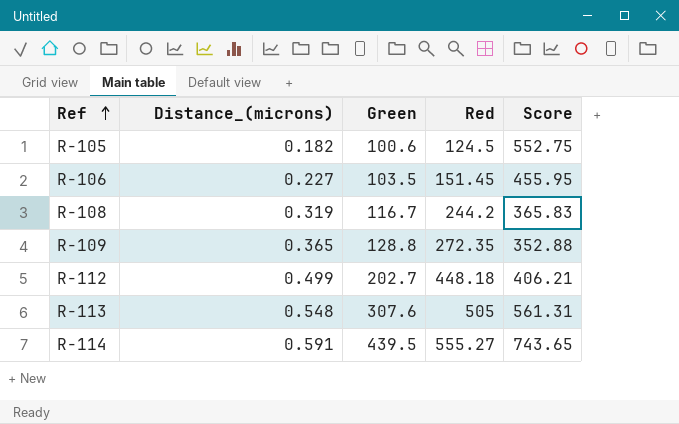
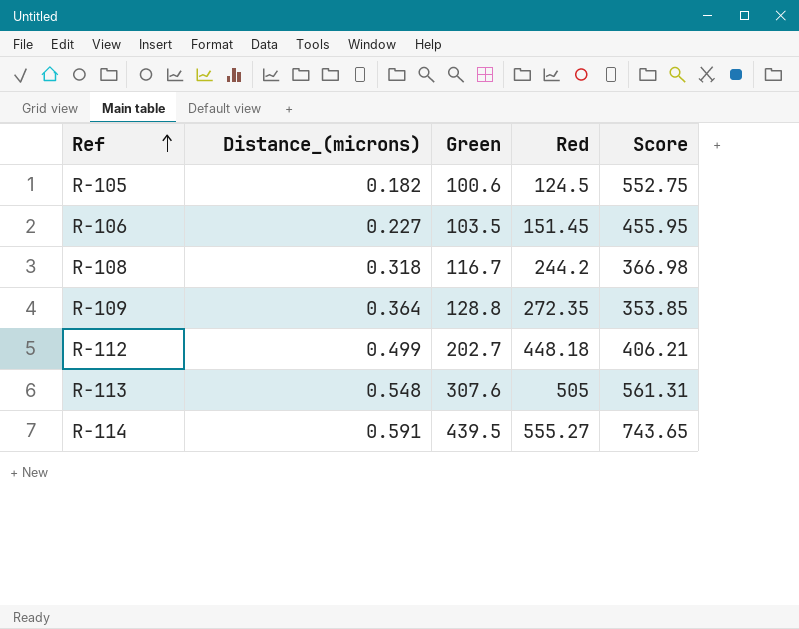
R-108 | Distance_(microns): 0.319 -> 0.318
R-108 | Score: 365.83 -> 366.98
R-109 | Distance_(microns): 0.365 -> 0.364
R-109 | Score: 352.88 -> 353.85

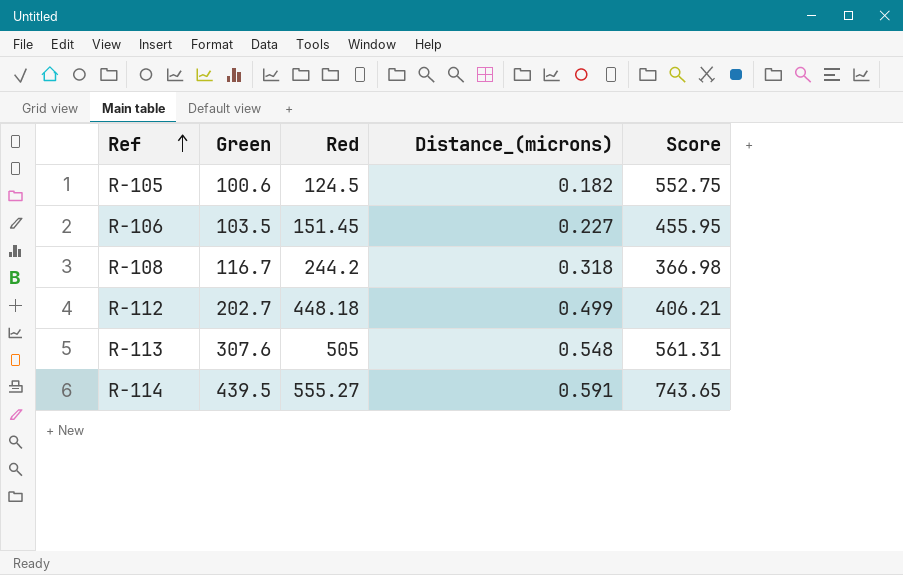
column Distance_(microns) | position: 2 -> 4
row R-109: 0.364 | 128.8 | 272.35 | 353.85 -> none

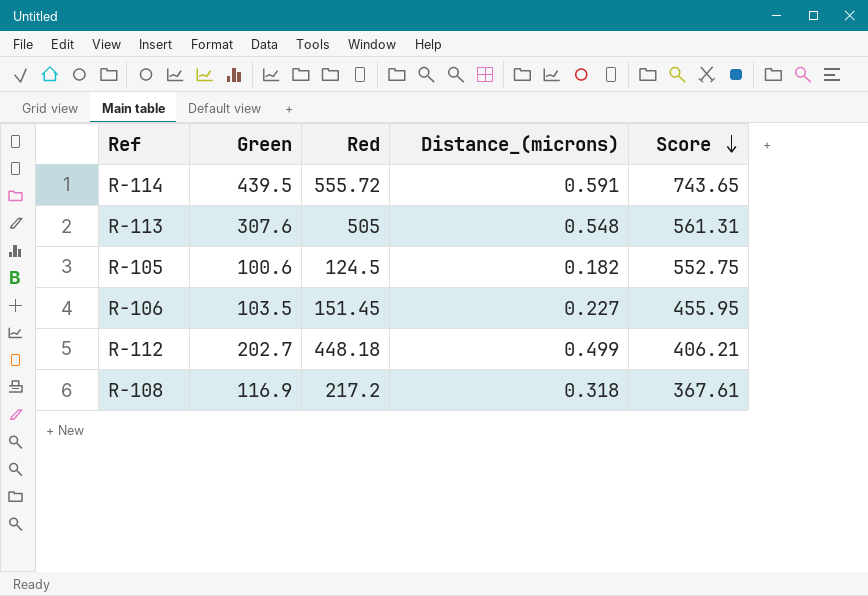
row order: Ref ascending -> Score descending
R-114 | Red: 555.27 -> 555.72
R-108 | Green: 116.7 -> 116.9
R-108 | Red: 244.2 -> 217.2
R-108 | Score: 366.98 -> 367.61

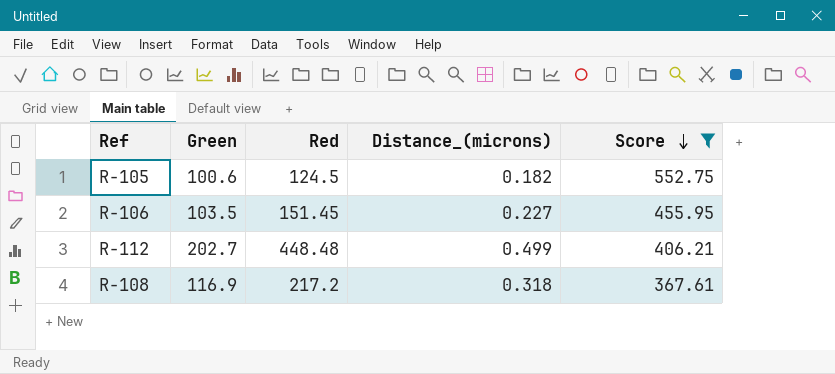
filter: none -> Score <= 552.75
R-112 | Red: 448.18 -> 448.48

